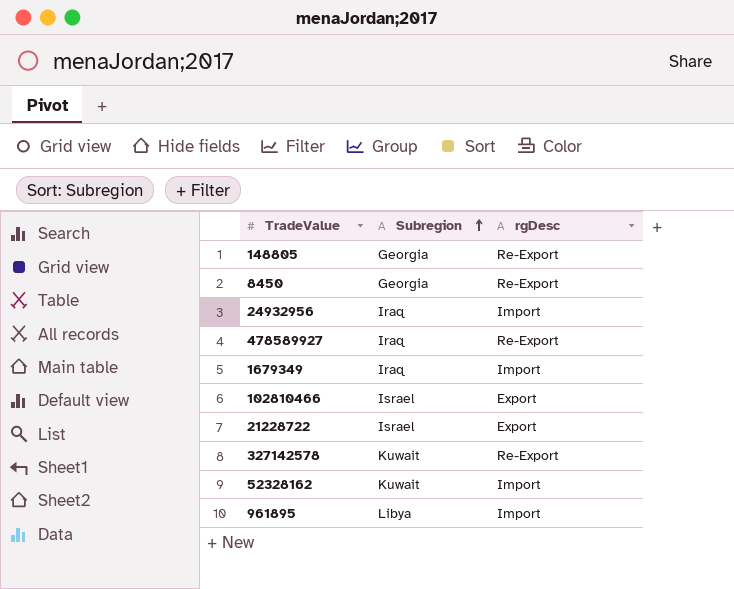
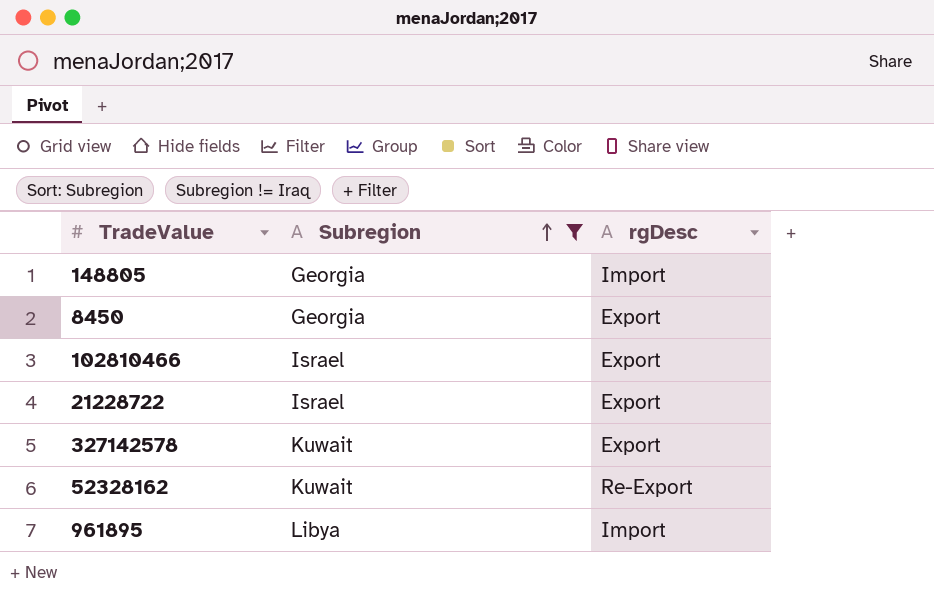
filter: none -> Subregion != Iraq
148805 | rgDesc: Re-Export -> Import
8450 | rgDesc: Re-Export -> Export
327142578 | rgDesc: Re-Export -> Export
52328162 | rgDesc: Import -> Re-Export

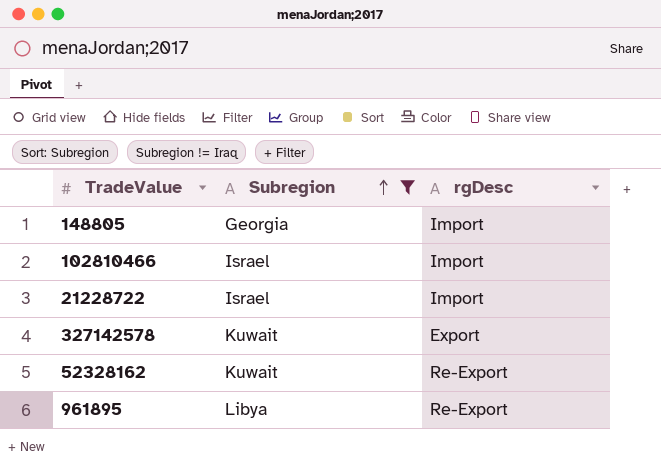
row 8450: Georgia | Export -> none
102810466 | rgDesc: Export -> Import
21228722 | rgDesc: Export -> Import
961895 | rgDesc: Import -> Re-Export

